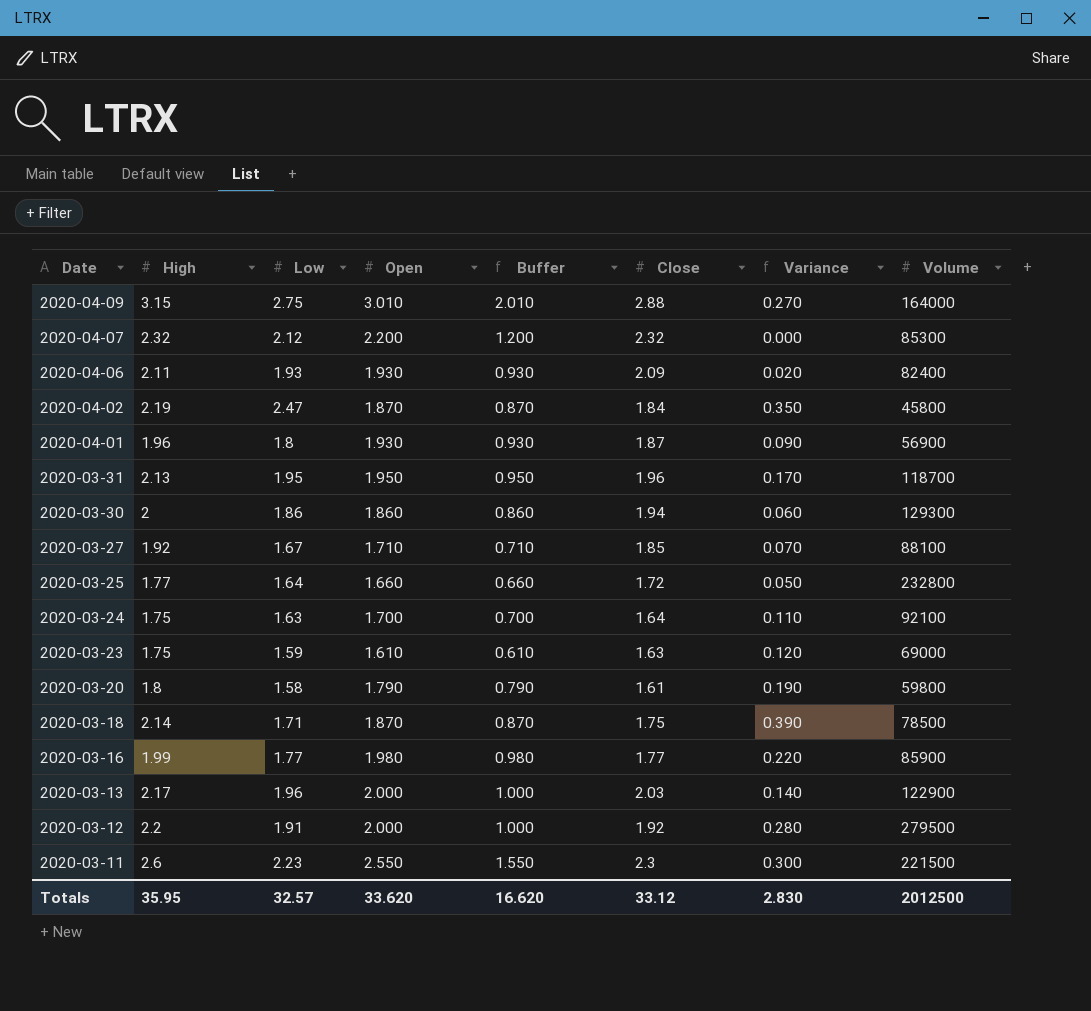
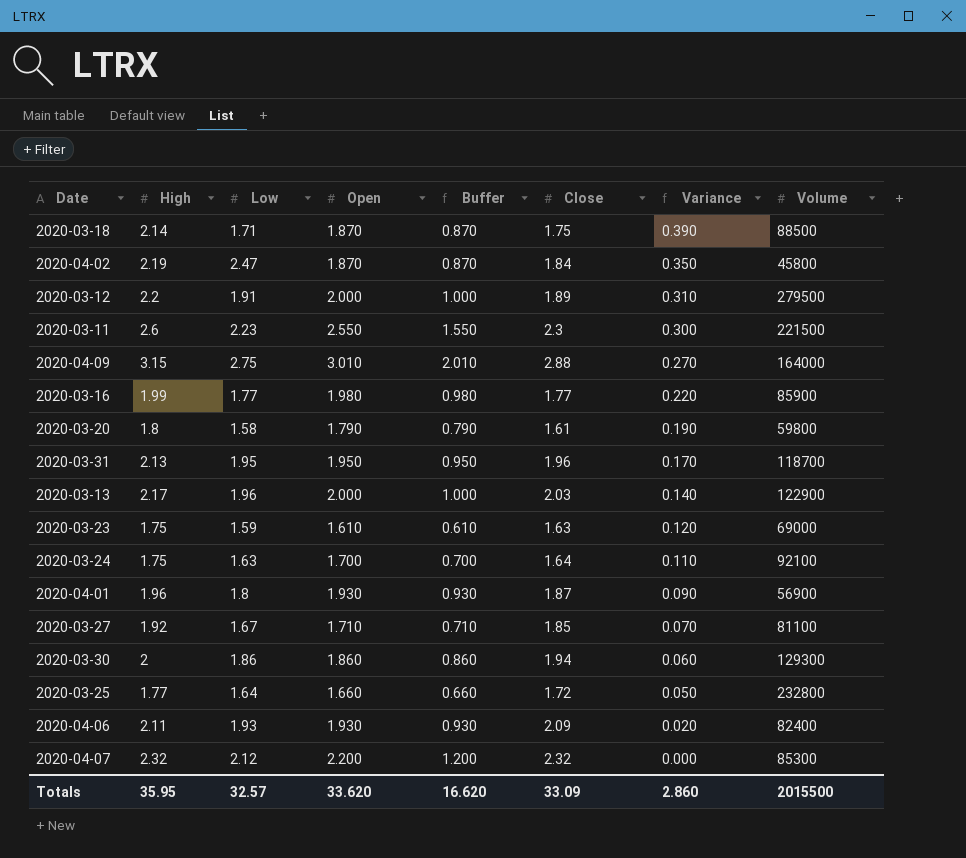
row order: Date descending -> Variance descending
2020-03-18 | Volume: 78500 -> 88500
2020-03-12 | Close: 1.92 -> 1.89
2020-03-12 | Variance: 0.280 -> 0.310
2020-03-27 | Volume: 88100 -> 81100
Totals | Close: 33.12 -> 33.09
Totals | Variance: 2.830 -> 2.860
Totals | Volume: 2012500 -> 2015500

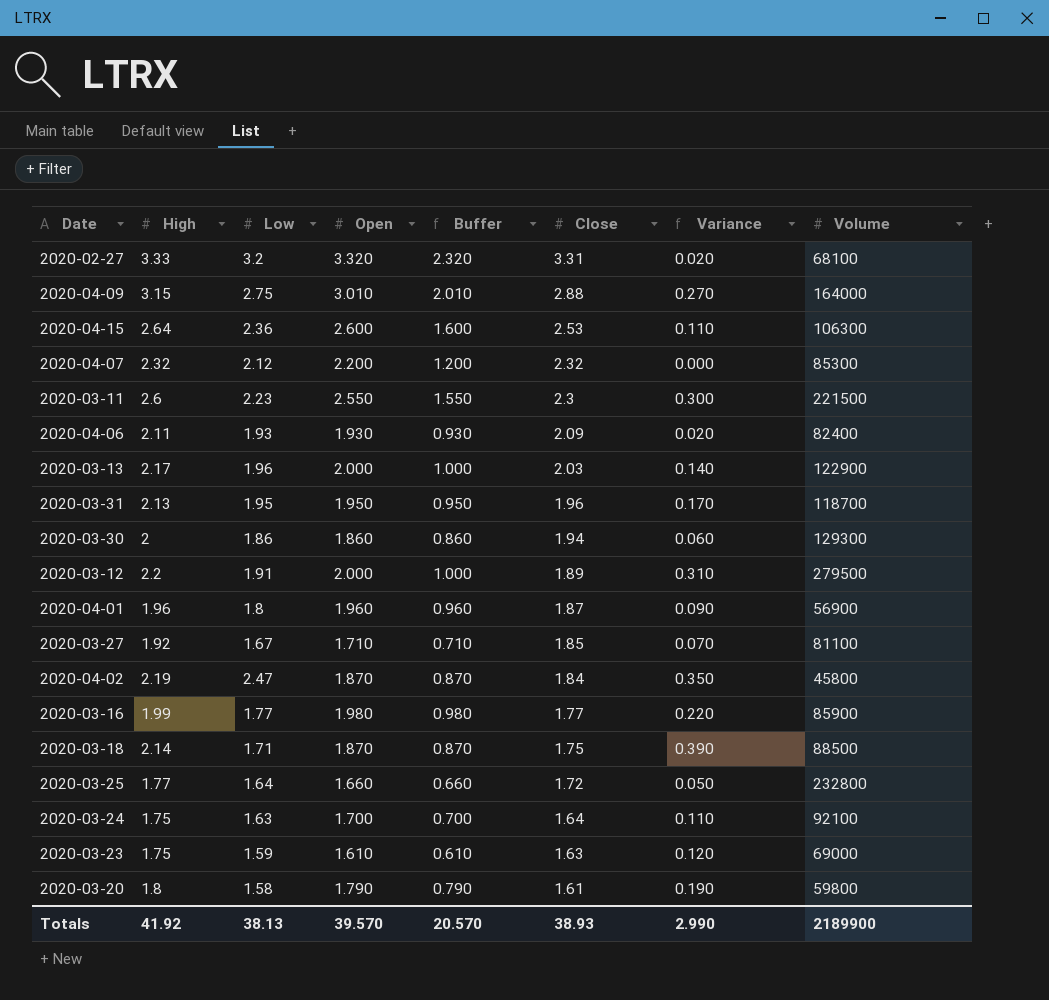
row order: Variance descending -> Close descending
row 2020-02-27: none -> 3.33 | 3.2 | 3.320 | 2.320 | 3.31 | 0.020 | 68100
row 2020-04-15: none -> 2.64 | 2.36 | 2.600 | 1.600 | 2.53 | 0.110 | 106300
2020-04-01 | Open: 1.930 -> 1.960
2020-04-01 | Buffer: 0.930 -> 0.960
Totals | High: 35.95 -> 41.92
Totals | Low: 32.57 -> 38.13
Totals | Open: 33.620 -> 39.570
Totals | Buffer: 16.620 -> 20.570
Totals | Close: 33.09 -> 38.93
Totals | Variance: 2.860 -> 2.990
Totals | Volume: 2015500 -> 2189900

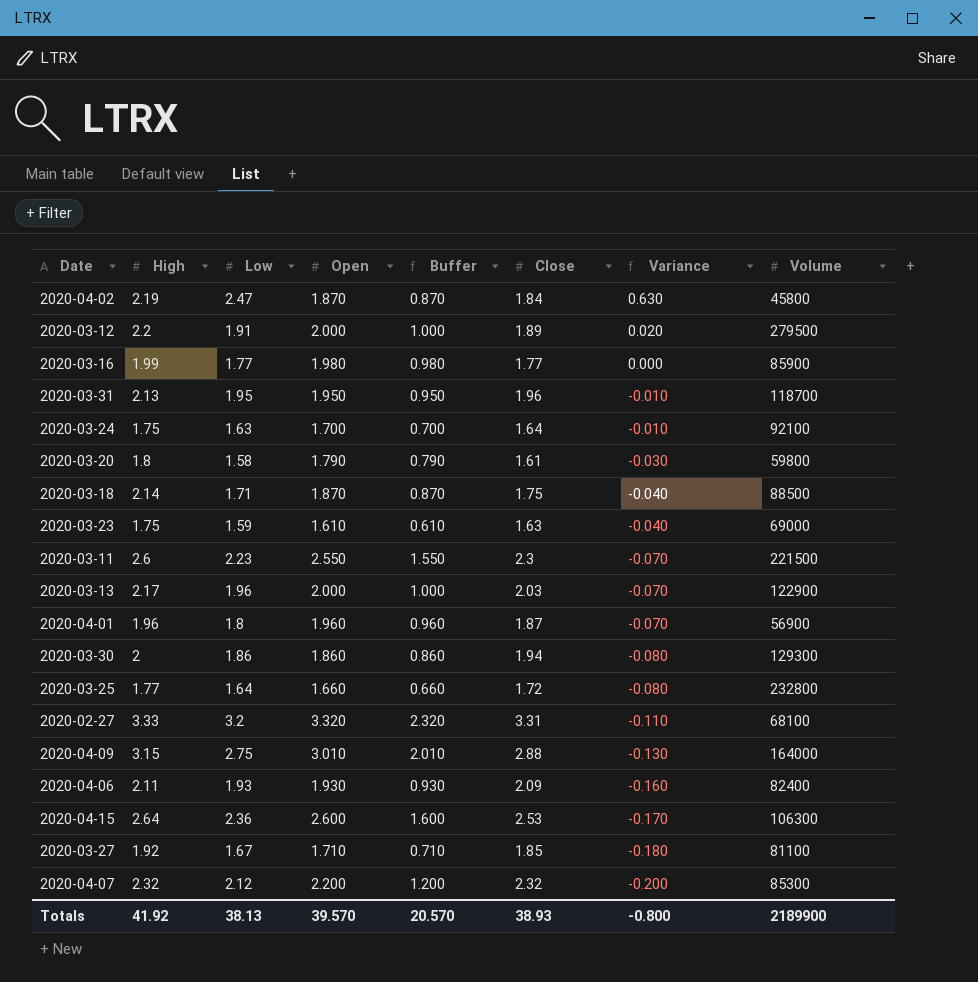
row order: Close descending -> Variance descending
column Variance | formula: [High] - [Close] -> [Low] - [Close]
Totals | Variance: 2.990 -> -0.800

